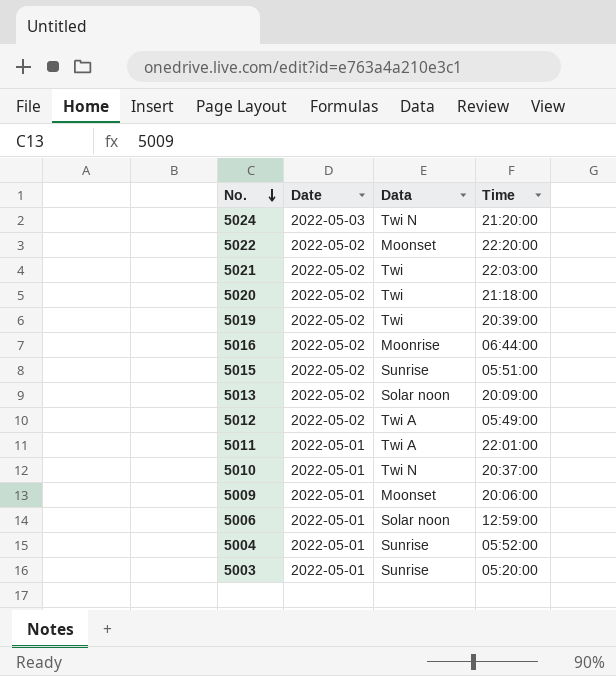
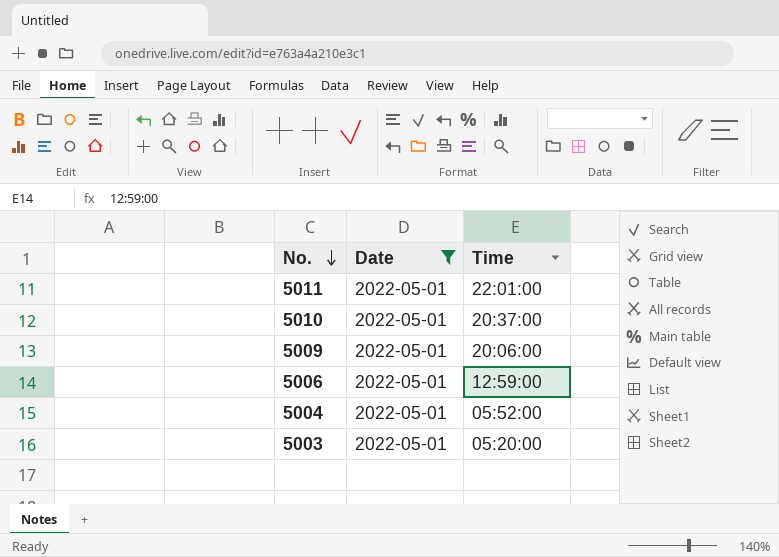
filter: none -> Date = 2022-05-01
column Data | position: 3 -> none

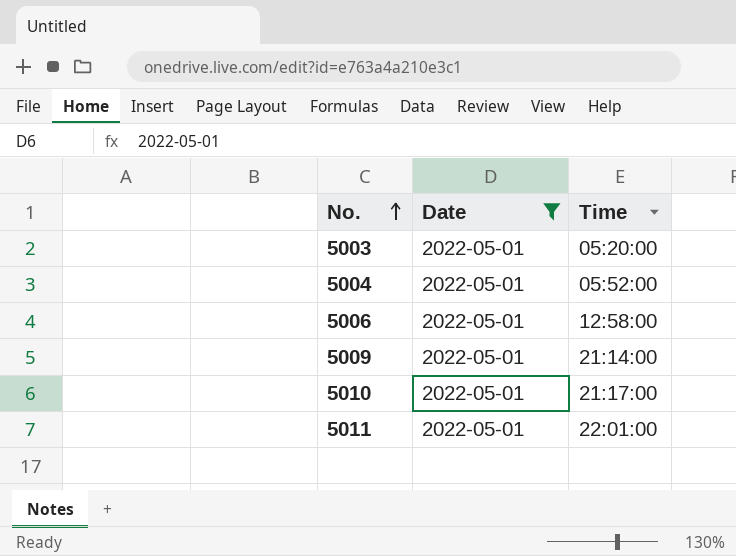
row order: No. descending -> No. ascending
5006 | Time: 12:59:00 -> 12:58:00
5009 | Time: 20:06:00 -> 21:14:00
5010 | Time: 20:37:00 -> 21:17:00

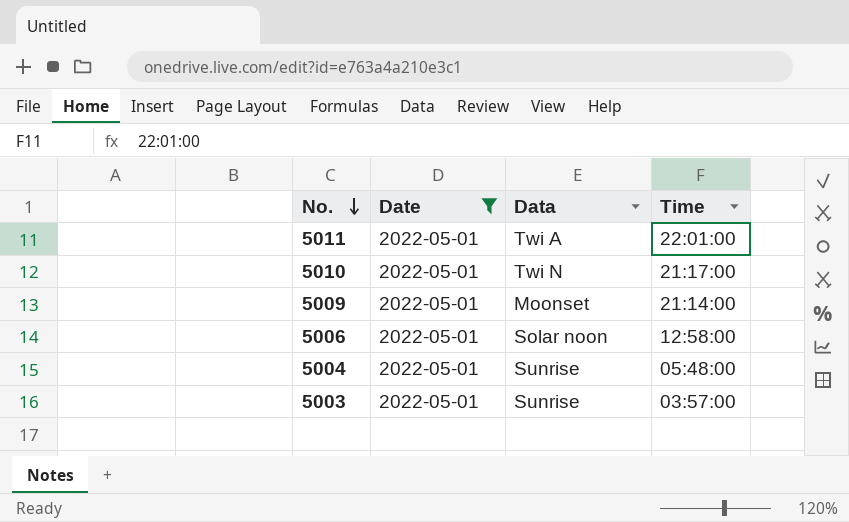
row order: No. ascending -> No. descending
column Data | position: none -> 3
5004 | Time: 05:52:00 -> 05:48:00
5003 | Time: 05:20:00 -> 03:57:00

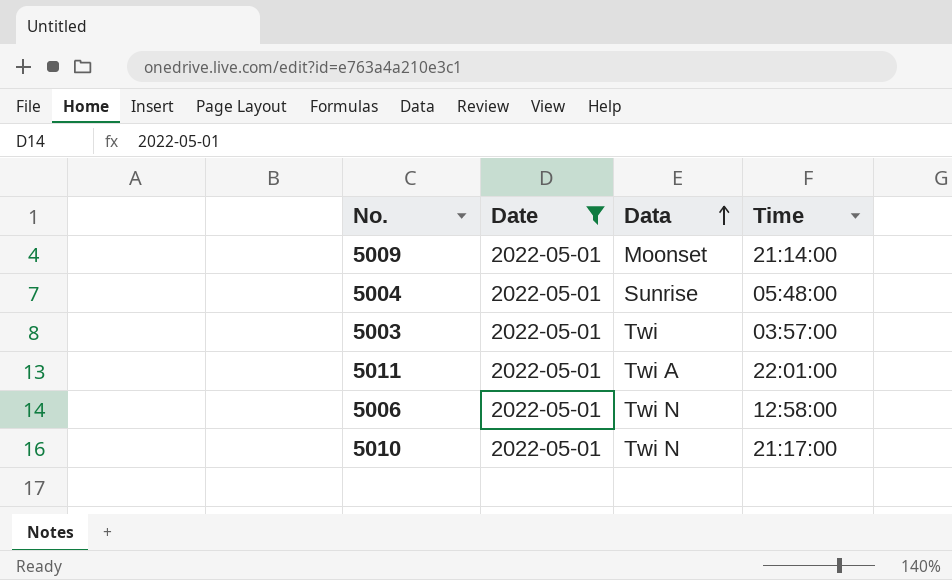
row order: No. descending -> Data ascending
5003 | Data: Sunrise -> Twi
5006 | Data: Solar noon -> Twi N

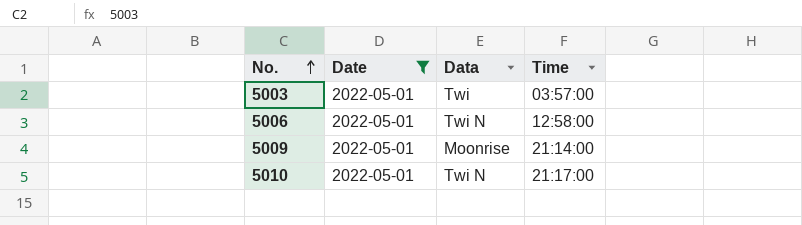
row order: Data ascending -> No. ascending
row 5004: 2022-05-01 | Sunrise | 05:48:00 -> none
row 5011: 2022-05-01 | Twi A | 22:01:00 -> none
5009 | Data: Moonset -> Moonrise

